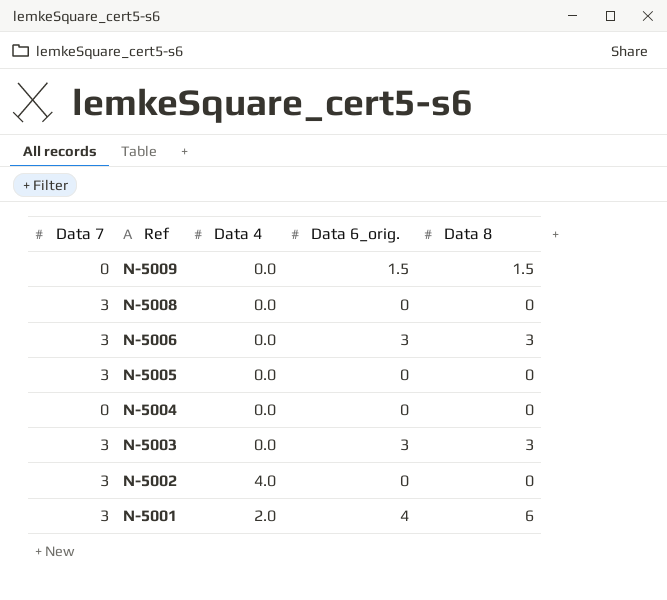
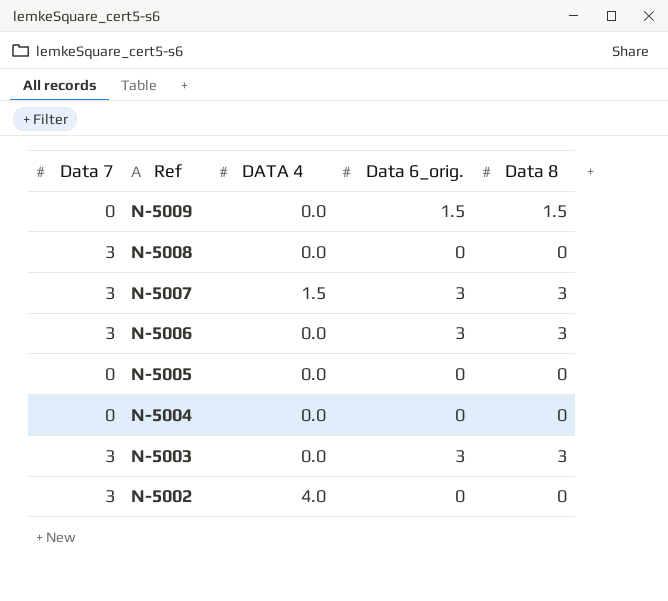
column name: Data 4 -> DATA 4
row N-5001: 3 | 2.0 | 4 | 6 -> none
row N-5007: none -> 3 | 1.5 | 3 | 3
N-5005 | Data 7: 3 -> 0

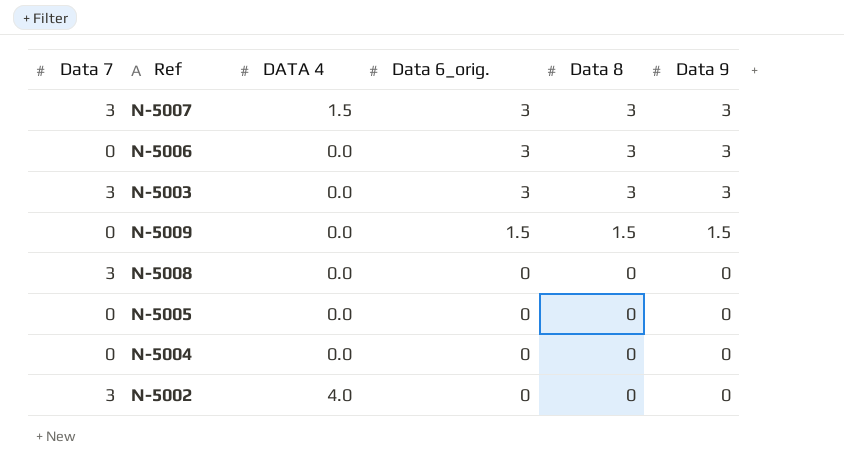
row order: Ref descending -> Data 6_orig. descending
column Data 9 | position: none -> 6
N-5006 | Data 7: 3 -> 0

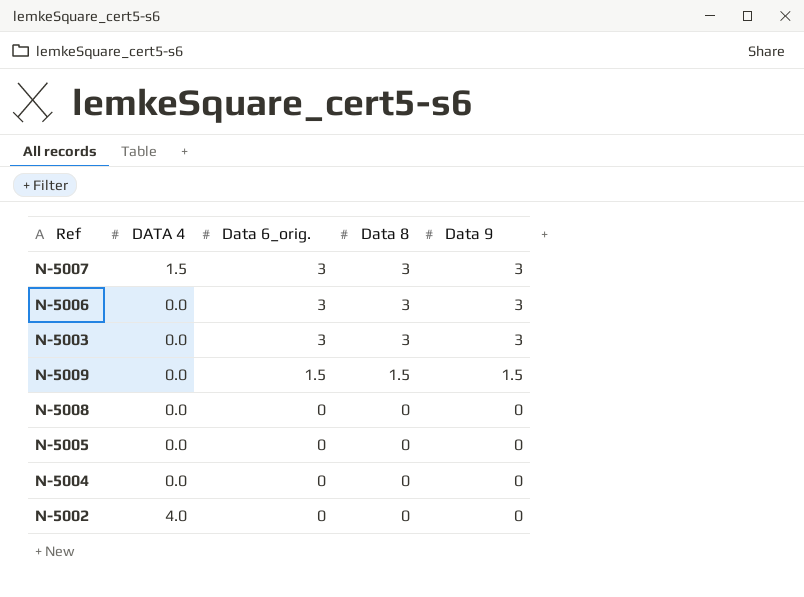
column Data 7 | position: 1 -> none

